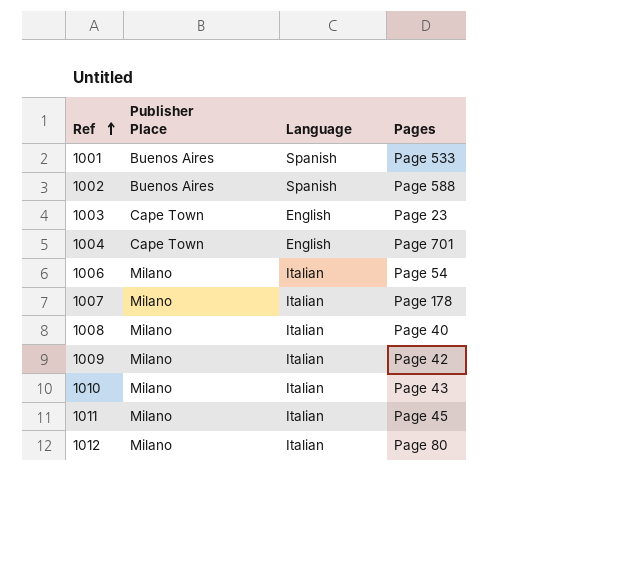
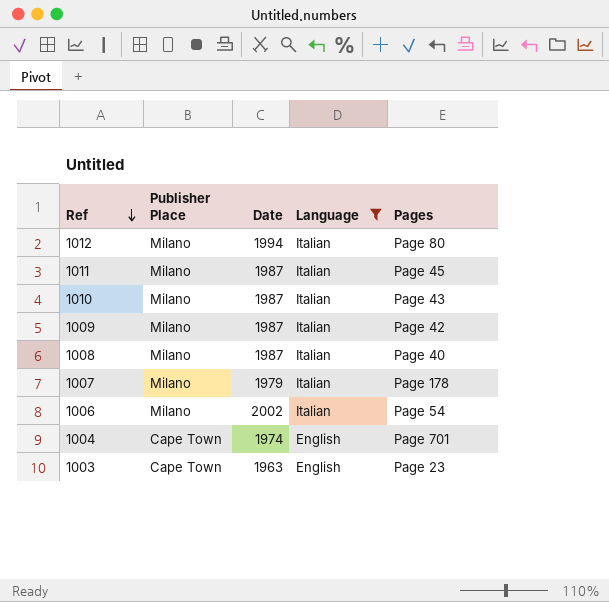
filter: none -> Language != Spanish
row order: Ref ascending -> Ref descending
column Date | position: none -> 3

